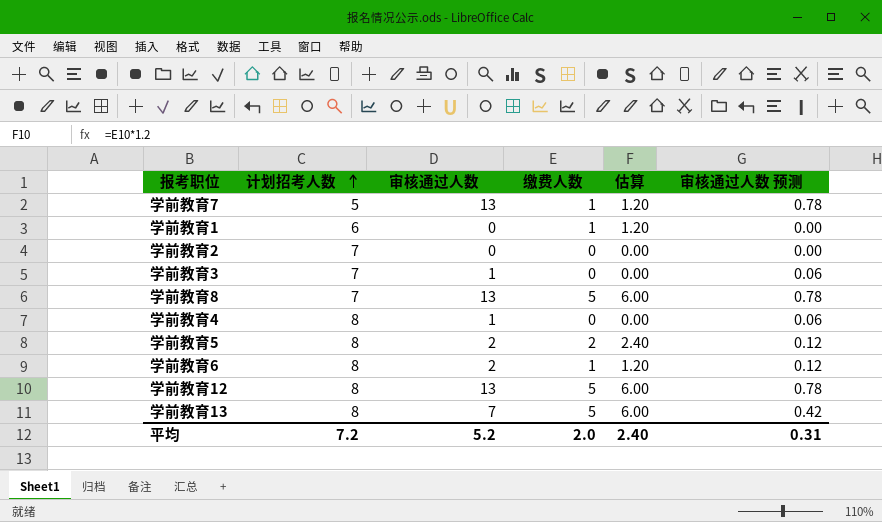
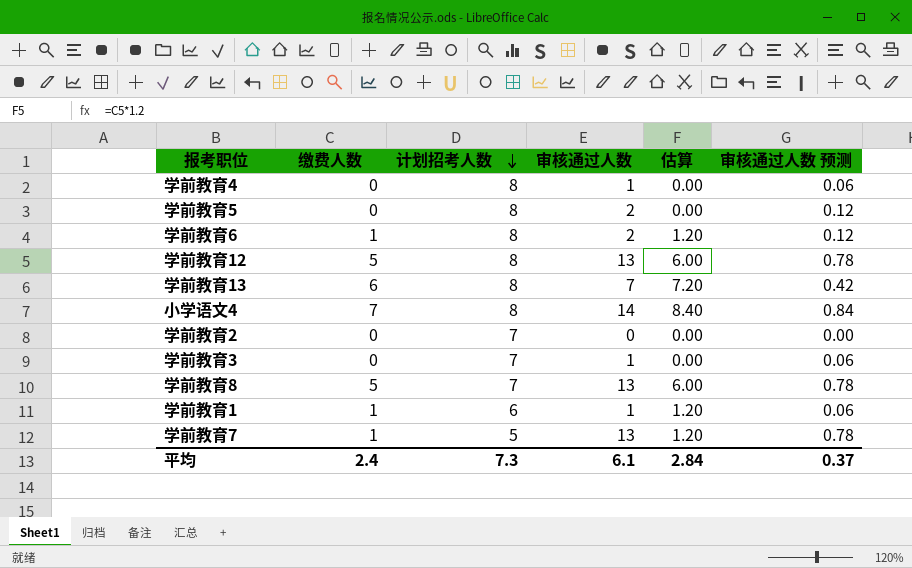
row order: 计划招考人数 ascending -> 计划招考人数 descending
column 缴费人数 | position: 4 -> 2
学前教育5 | 缴费人数: 2 -> 0
学前教育5 | 估算: 2.40 -> 0.00
学前教育13 | 缴费人数: 5 -> 6
学前教育13 | 估算: 6.00 -> 7.20
row 小学语文4: none -> 7 | 8 | 14 | 8.40 | 0.84
学前教育1 | 审核通过人数: 0 -> 1
学前教育1 | 审核通过人数 预测: 0.00 -> 0.06
平均 | 缴费人数: 2.0 -> 2.4
平均 | 计划招考人数: 7.2 -> 7.3
平均 | 审核通过人数: 5.2 -> 6.1
平均 | 估算: 2.40 -> 2.84
平均 | 审核通过人数 预测: 0.31 -> 0.37

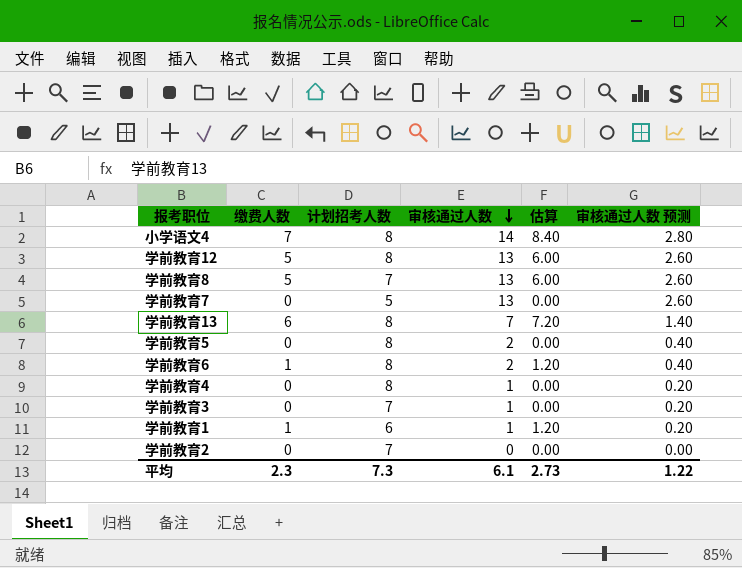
row order: 计划招考人数 descending -> 审核通过人数 descending
column 审核通过人数 预测 | formula: [审核通过人数] * 0.06 -> [审核通过人数] * 0.2
学前教育7 | 缴费人数: 1 -> 0
学前教育7 | 估算: 1.20 -> 0.00
平均 | 缴费人数: 2.4 -> 2.3
平均 | 估算: 2.84 -> 2.73
平均 | 审核通过人数 预测: 0.37 -> 1.22

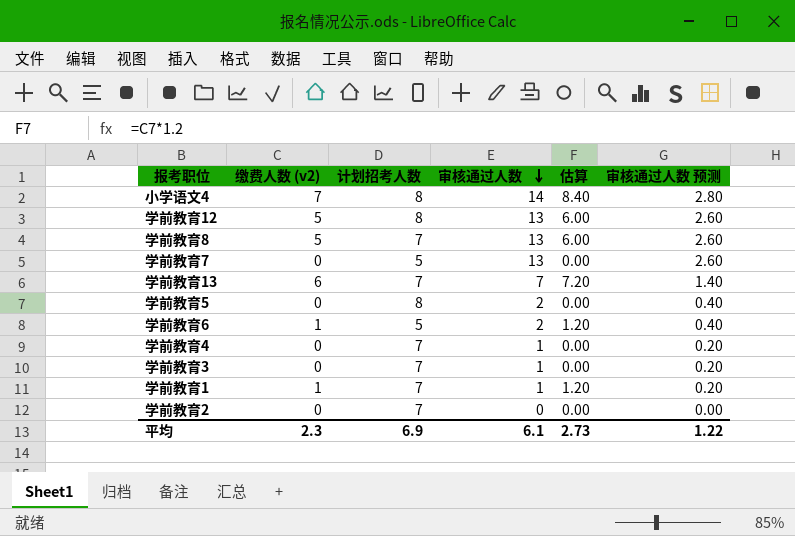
column name: 缴费人数 -> 缴费人数 (v2)
学前教育13 | 计划招考人数: 8 -> 7
学前教育6 | 计划招考人数: 8 -> 5
学前教育4 | 计划招考人数: 8 -> 7
学前教育1 | 计划招考人数: 6 -> 7
平均 | 计划招考人数: 7.3 -> 6.9

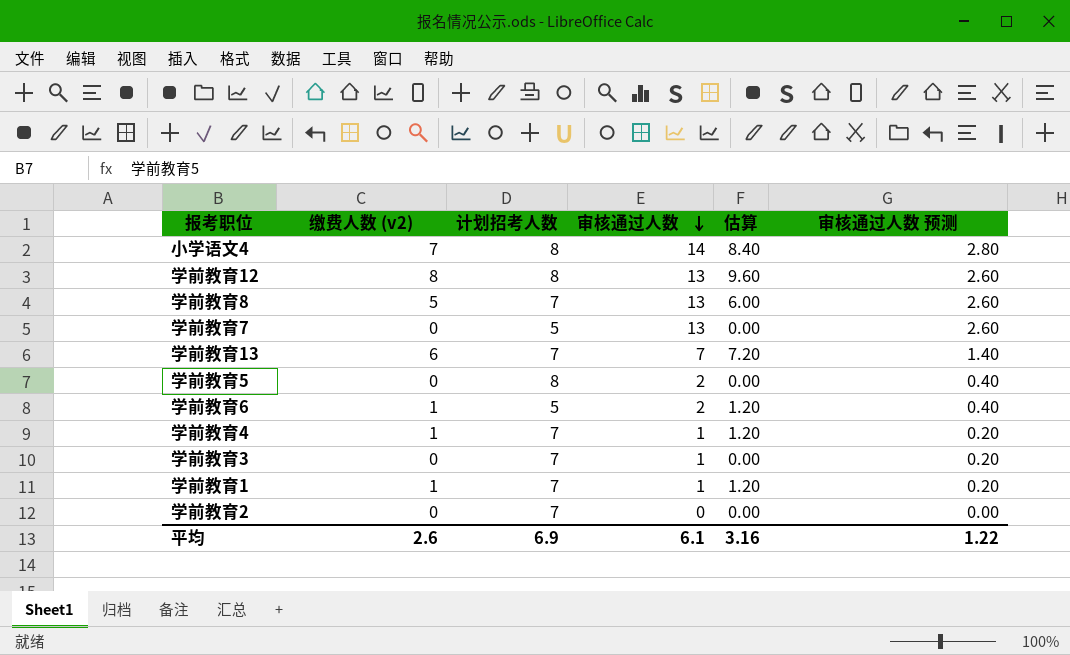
学前教育12 | 缴费人数 (v2): 5 -> 8
学前教育12 | 估算: 6.00 -> 9.60
学前教育4 | 缴费人数 (v2): 0 -> 1
学前教育4 | 估算: 0.00 -> 1.20
平均 | 缴费人数 (v2): 2.3 -> 2.6
平均 | 估算: 2.73 -> 3.16

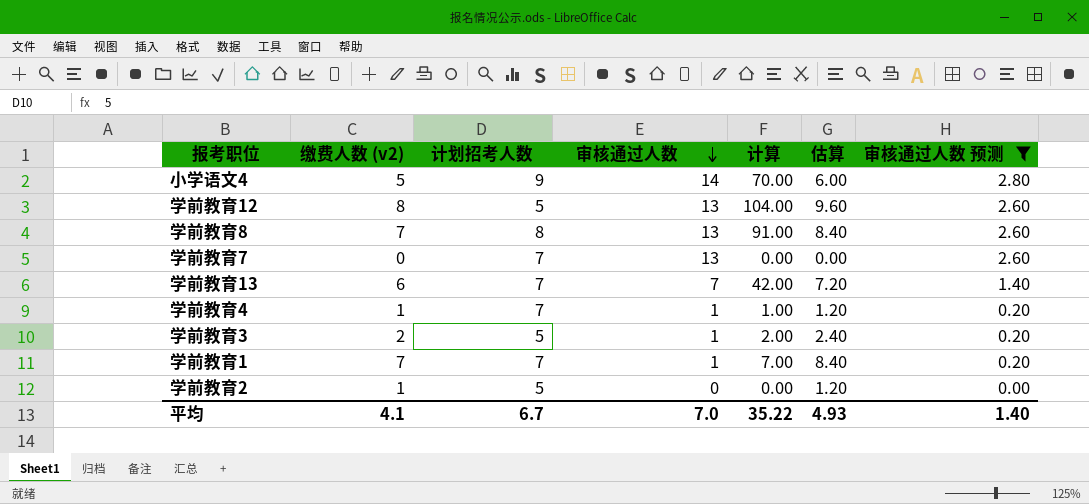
filter: none -> 审核通过人数 预测 != 0.40
column 计算 | formula: none -> [缴费人数 (v2)] * [审核通过人数]
小学语文4 | 缴费人数 (v2): 7 -> 5
小学语文4 | 计划招考人数: 8 -> 9
小学语文4 | 估算: 8.40 -> 6.00
学前教育12 | 计划招考人数: 8 -> 5
学前教育8 | 缴费人数 (v2): 5 -> 7
学前教育8 | 计划招考人数: 7 -> 8
学前教育8 | 估算: 6.00 -> 8.40
学前教育7 | 计划招考人数: 5 -> 7
学前教育3 | 缴费人数 (v2): 0 -> 2
学前教育3 | 计划招考人数: 7 -> 5
学前教育3 | 估算: 0.00 -> 2.40
学前教育1 | 缴费人数 (v2): 1 -> 7
学前教育1 | 估算: 1.20 -> 8.40
学前教育2 | 缴费人数 (v2): 0 -> 1
学前教育2 | 计划招考人数: 7 -> 5
学前教育2 | 估算: 0.00 -> 1.20
平均 | 缴费人数 (v2): 2.6 -> 4.1
平均 | 计划招考人数: 6.9 -> 6.7
平均 | 审核通过人数: 6.1 -> 7.0
平均 | 估算: 3.16 -> 4.93
平均 | 审核通过人数 预测: 1.22 -> 1.40

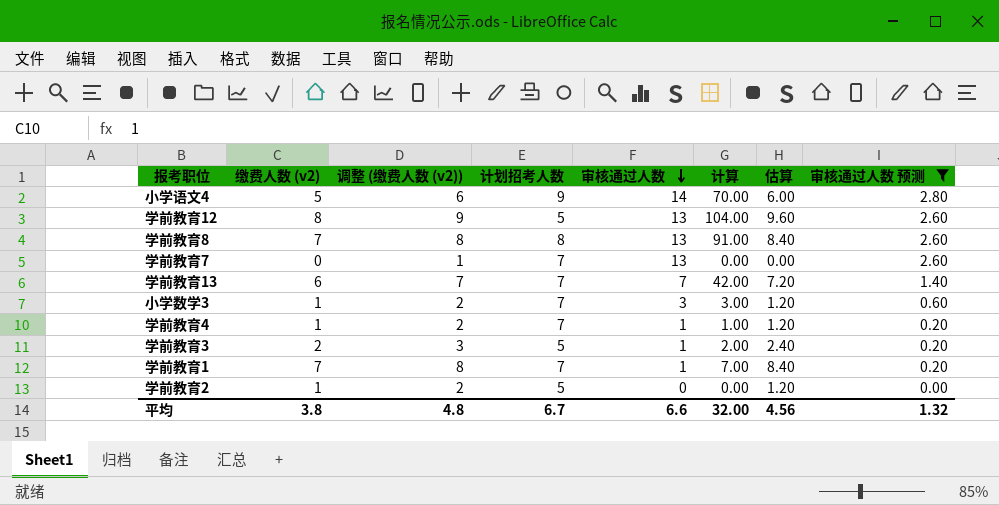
column 调整 (缴费人数 (v2)) | formula: none -> [缴费人数 (v2)] + 1
row 小学数学3: none -> 1 | 2 | 7 | 3 | 3.00 | 1.20 | 0.60
平均 | 缴费人数 (v2): 4.1 -> 3.8
平均 | 审核通过人数: 7.0 -> 6.6
平均 | 计算: 35.22 -> 32.00
平均 | 估算: 4.93 -> 4.56
平均 | 审核通过人数 预测: 1.40 -> 1.32

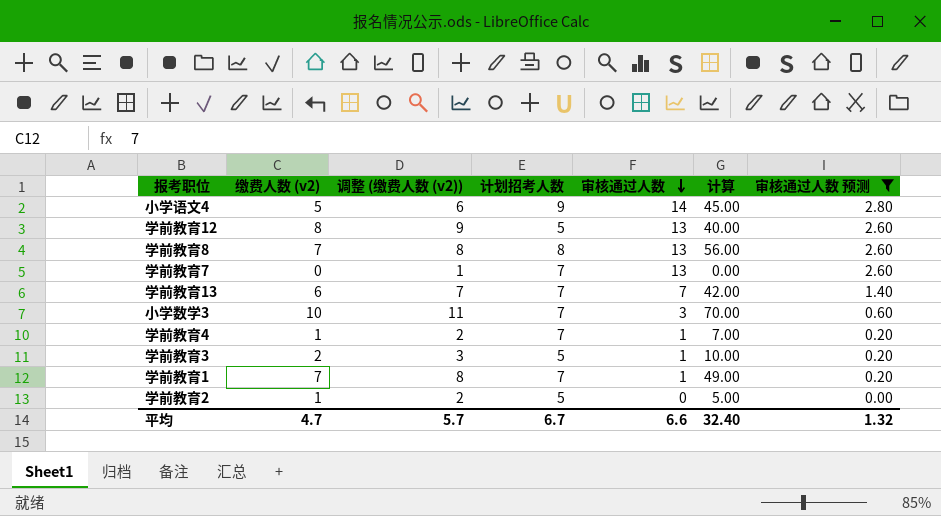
column 估算 | formula: [缴费人数 (v2)] * 1.2 -> none
column 计算 | formula: [缴费人数 (v2)] * [审核通过人数] -> [缴费人数 (v2)] * [计划招考人数]
小学数学3 | 缴费人数 (v2): 1 -> 10
小学数学3 | 调整 (缴费人数 (v2)): 2 -> 11
平均 | 缴费人数 (v2): 3.8 -> 4.7
平均 | 调整 (缴费人数 (v2)): 4.8 -> 5.7
平均 | 计算: 32.00 -> 32.40

